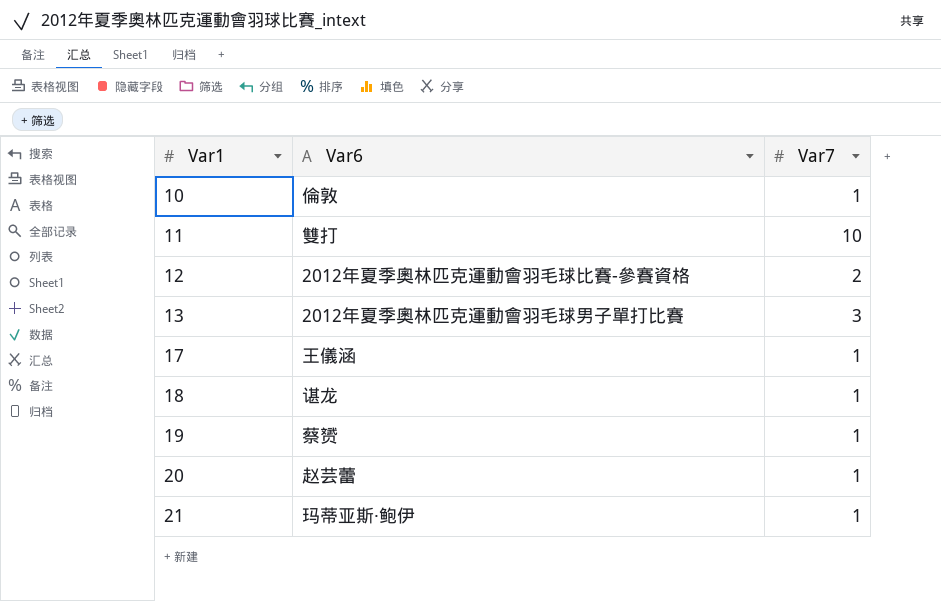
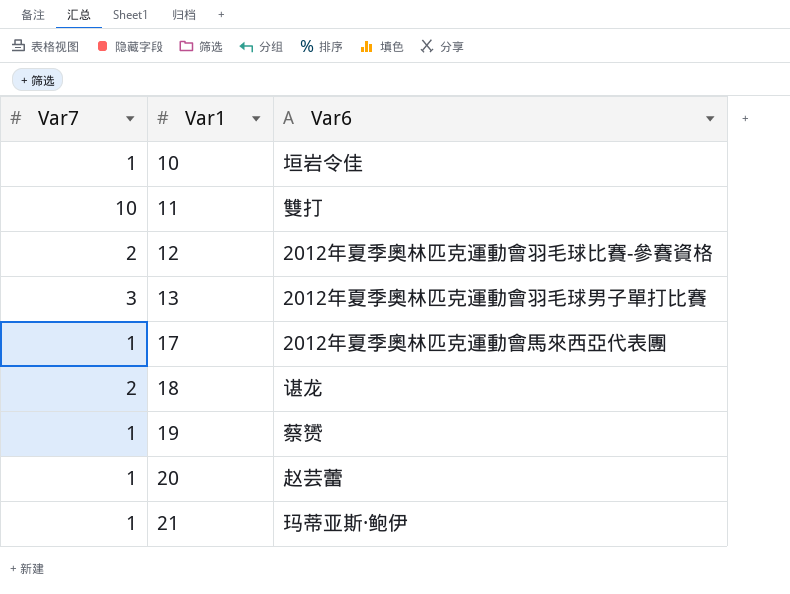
column Var7 | position: 3 -> 1
10 | Var6: 倫敦 -> 垣岩令佳
17 | Var6: 王儀涵 -> 2012年夏季奧林匹克運動會馬來西亞代表團
18 | Var7: 1 -> 2

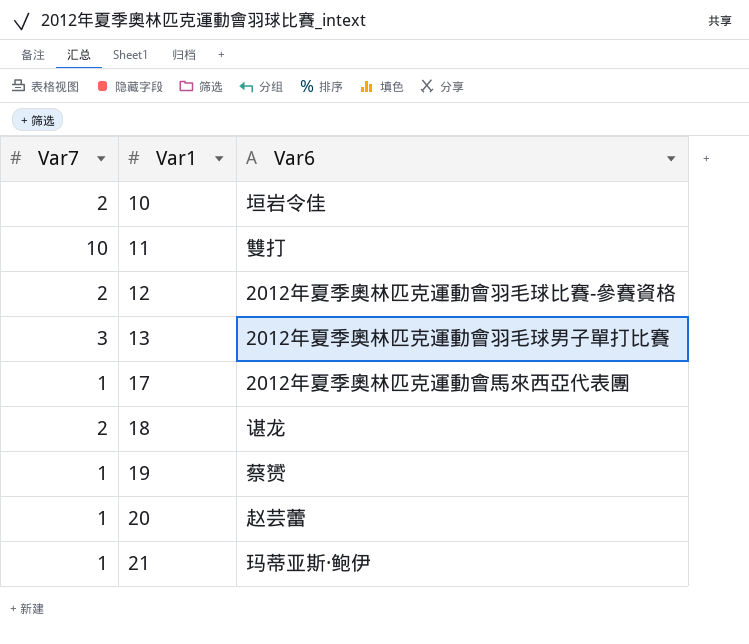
10 | Var7: 1 -> 2

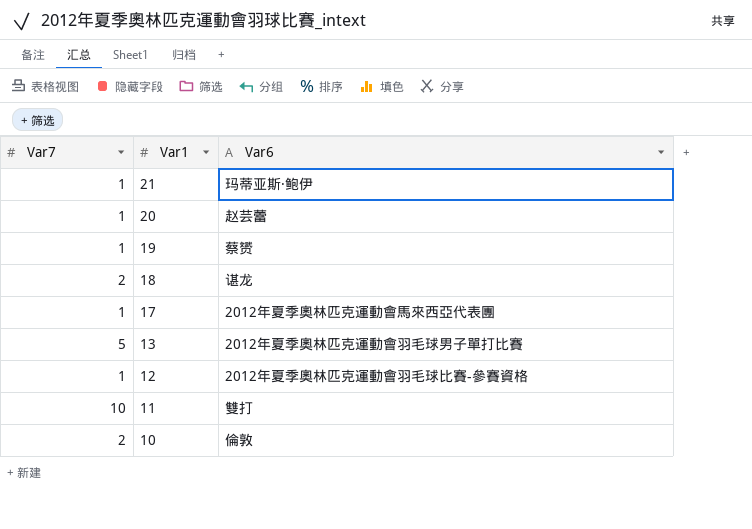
row order: Var1 ascending -> Var1 descending
13 | Var7: 3 -> 5
12 | Var7: 2 -> 1
10 | Var6: 垣岩令佳 -> 倫敦

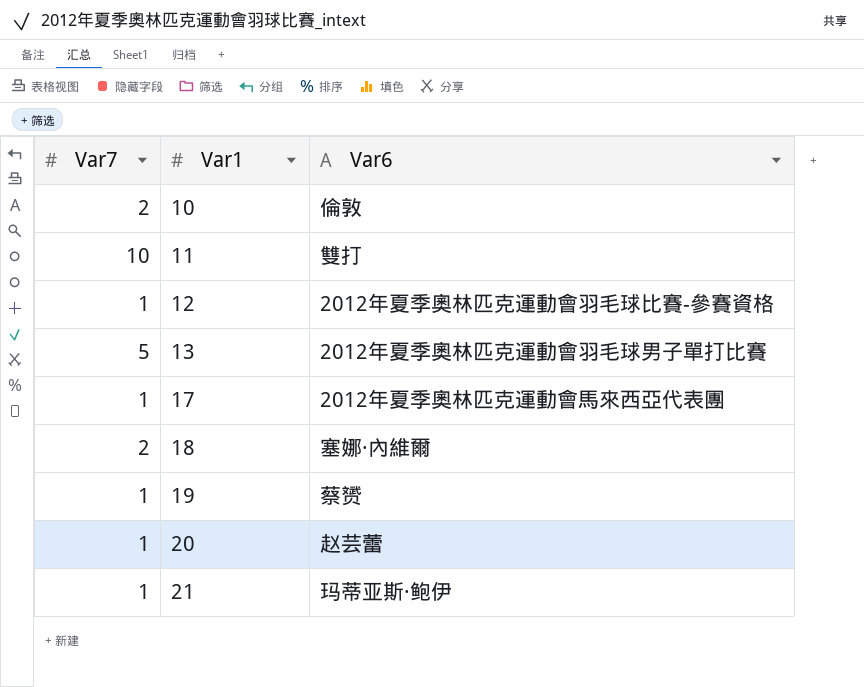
row order: Var1 descending -> Var1 ascending
18 | Var6: 谌龙 -> 塞娜·內維爾

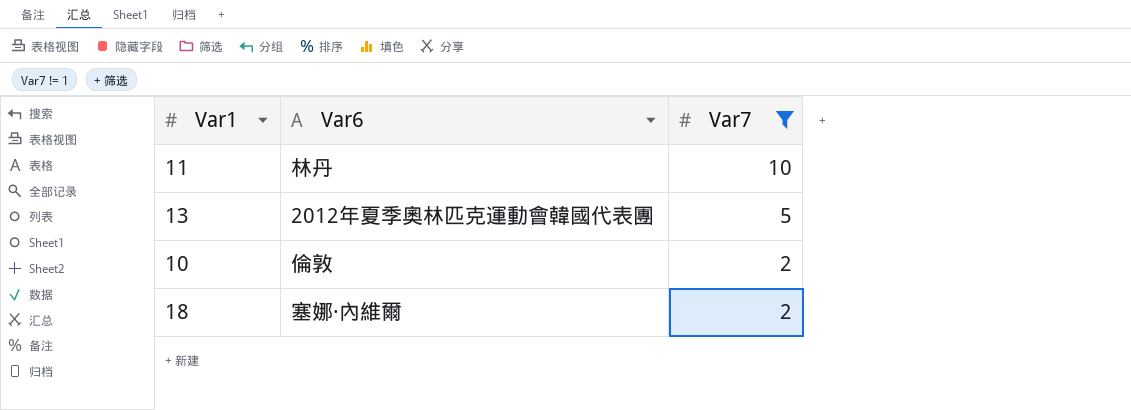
filter: none -> Var7 != 1
row order: Var1 ascending -> Var7 descending
column Var7 | position: 1 -> 3
11 | Var6: 雙打 -> 林丹
13 | Var6: 2012年夏季奧林匹克運動會羽毛球男子單打比賽 -> 2012年夏季奧林匹克運動會韓國代表團

